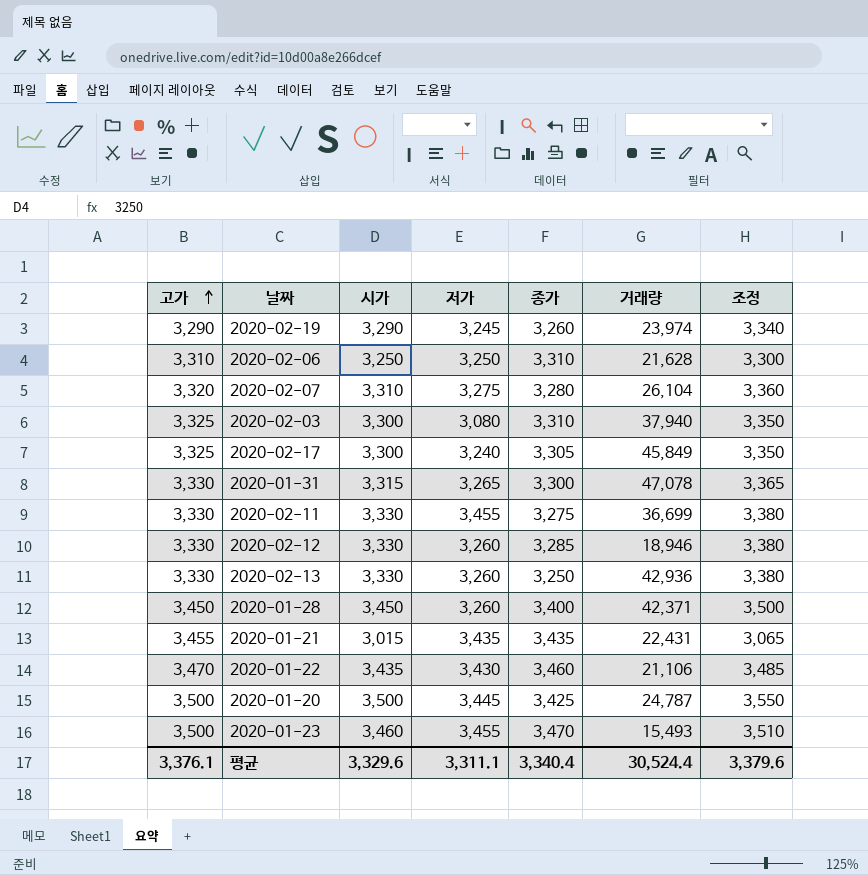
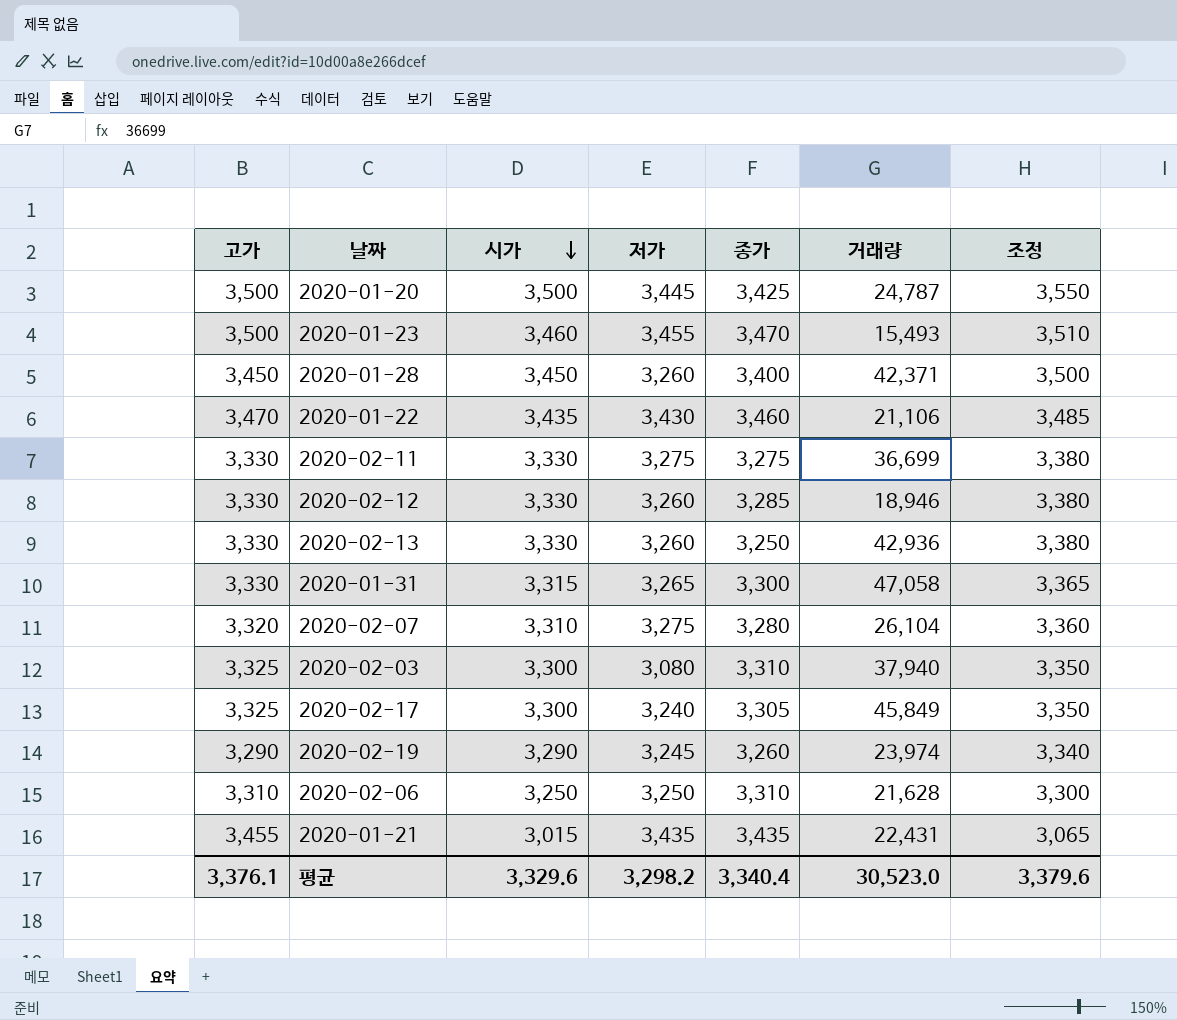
row order: 고가 ascending -> 시가 descending
2020-02-11 | 저가: 3,455 -> 3,275
2020-01-31 | 거래량: 47,078 -> 47,058
평균 | 저가: 3,311.1 -> 3,298.2
평균 | 거래량: 30,524.4 -> 30,523.0

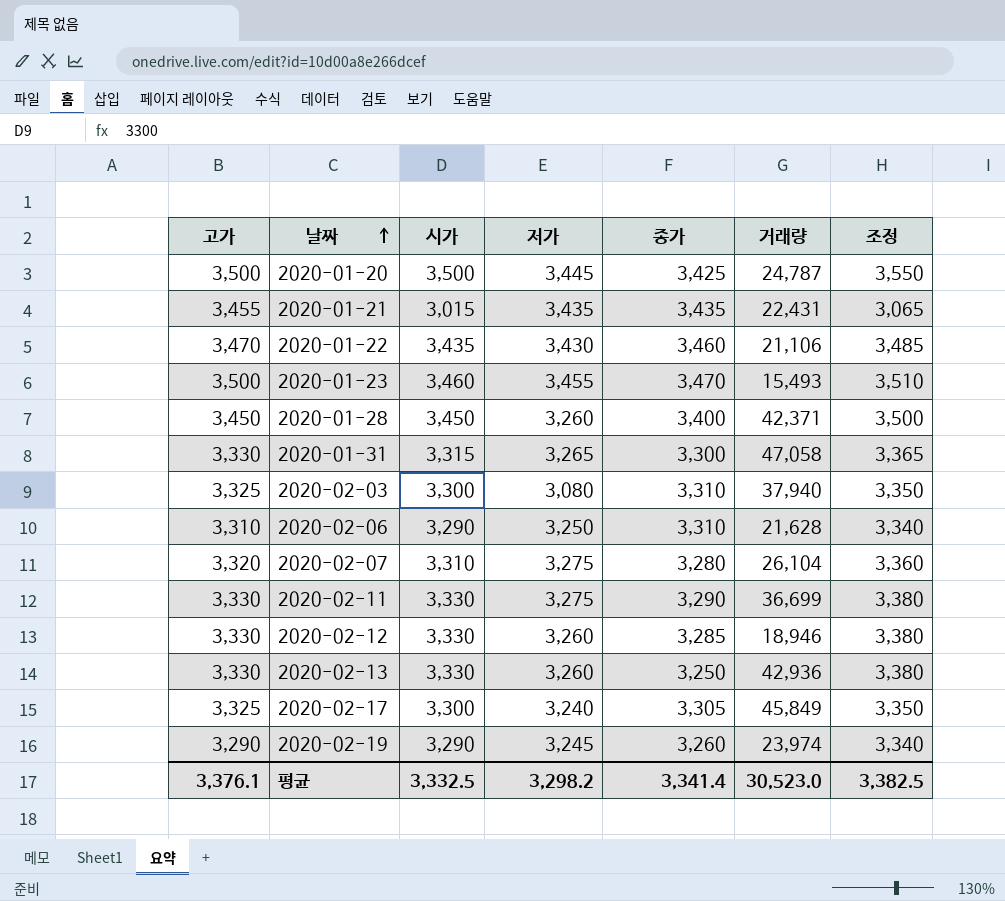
row order: 시가 descending -> 날짜 ascending
2020-02-06 | 시가: 3,250 -> 3,290
2020-02-06 | 조정: 3,300 -> 3,340
2020-02-11 | 종가: 3,275 -> 3,290
평균 | 시가: 3,329.6 -> 3,332.5
평균 | 종가: 3,340.4 -> 3,341.4
평균 | 조정: 3,379.6 -> 3,382.5

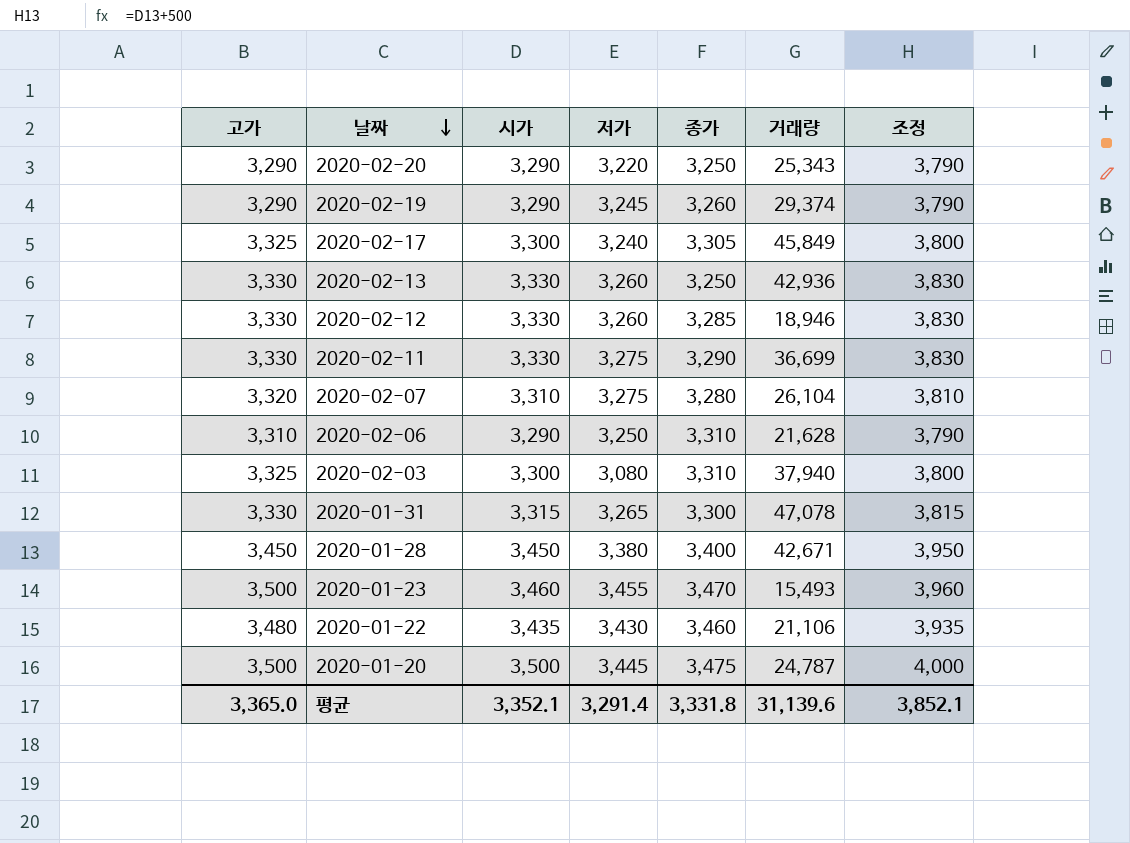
row order: 날짜 ascending -> 날짜 descending
column 조정 | formula: [시가] + 50 -> [시가] + 500
row 2020-01-21: 3,455 | 3,015 | 3,435 | 3,435 | 22,431 | 3,065 -> none
row 2020-02-20: none -> 3,290 | 3,290 | 3,220 | 3,250 | 25,343 | 3,790
2020-02-19 | 거래량: 23,974 -> 29,374
2020-01-31 | 거래량: 47,058 -> 47,078
2020-01-28 | 저가: 3,260 -> 3,380
2020-01-28 | 거래량: 42,371 -> 42,671
2020-01-22 | 고가: 3,470 -> 3,480
2020-01-20 | 종가: 3,425 -> 3,475
평균 | 고가: 3,376.1 -> 3,365.0
평균 | 시가: 3,332.5 -> 3,352.1
평균 | 저가: 3,298.2 -> 3,291.4
평균 | 종가: 3,341.4 -> 3,331.8
평균 | 거래량: 30,523.0 -> 31,139.6
평균 | 조정: 3,382.5 -> 3,852.1

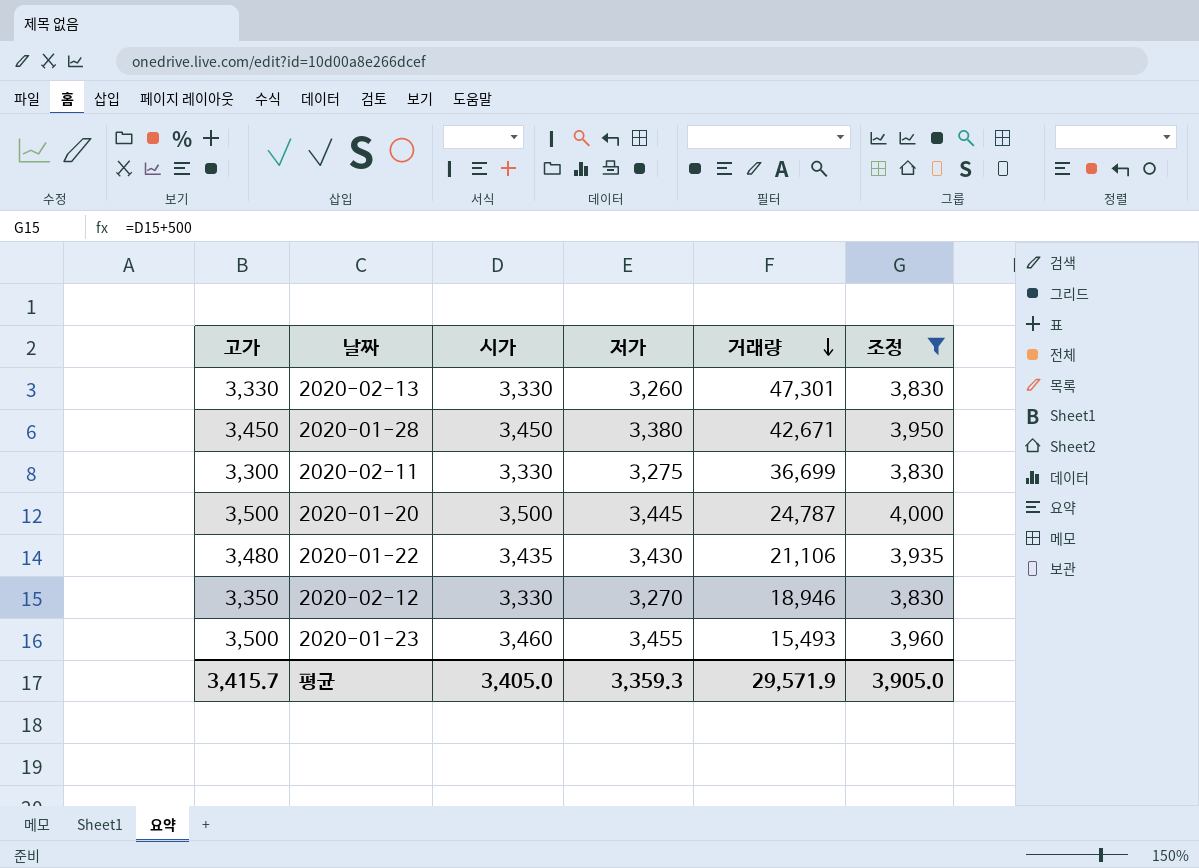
filter: none -> 조정 >= 3,830
row order: 날짜 descending -> 거래량 descending
column 종가 | position: 5 -> none
2020-02-13 | 거래량: 42,936 -> 47,301
2020-02-11 | 고가: 3,330 -> 3,300
2020-02-12 | 고가: 3,330 -> 3,350
2020-02-12 | 저가: 3,260 -> 3,270
평균 | 고가: 3,365.0 -> 3,415.7
평균 | 시가: 3,352.1 -> 3,405.0
평균 | 저가: 3,291.4 -> 3,359.3
평균 | 거래량: 31,139.6 -> 29,571.9
평균 | 조정: 3,852.1 -> 3,905.0

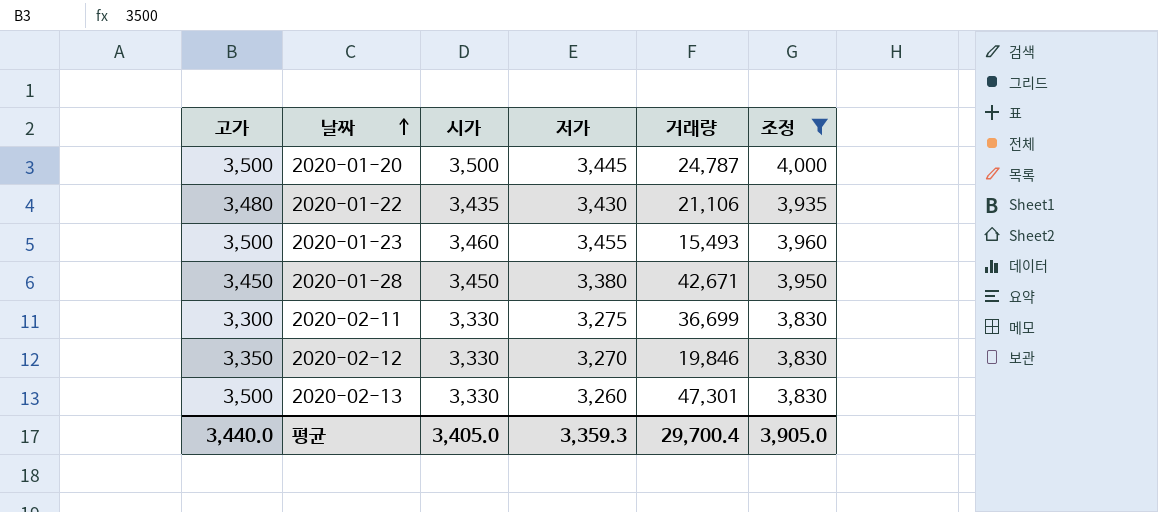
row order: 거래량 descending -> 날짜 ascending
2020-02-12 | 거래량: 18,946 -> 19,846
2020-02-13 | 고가: 3,330 -> 3,500
평균 | 고가: 3,415.7 -> 3,440.0
평균 | 거래량: 29,571.9 -> 29,700.4

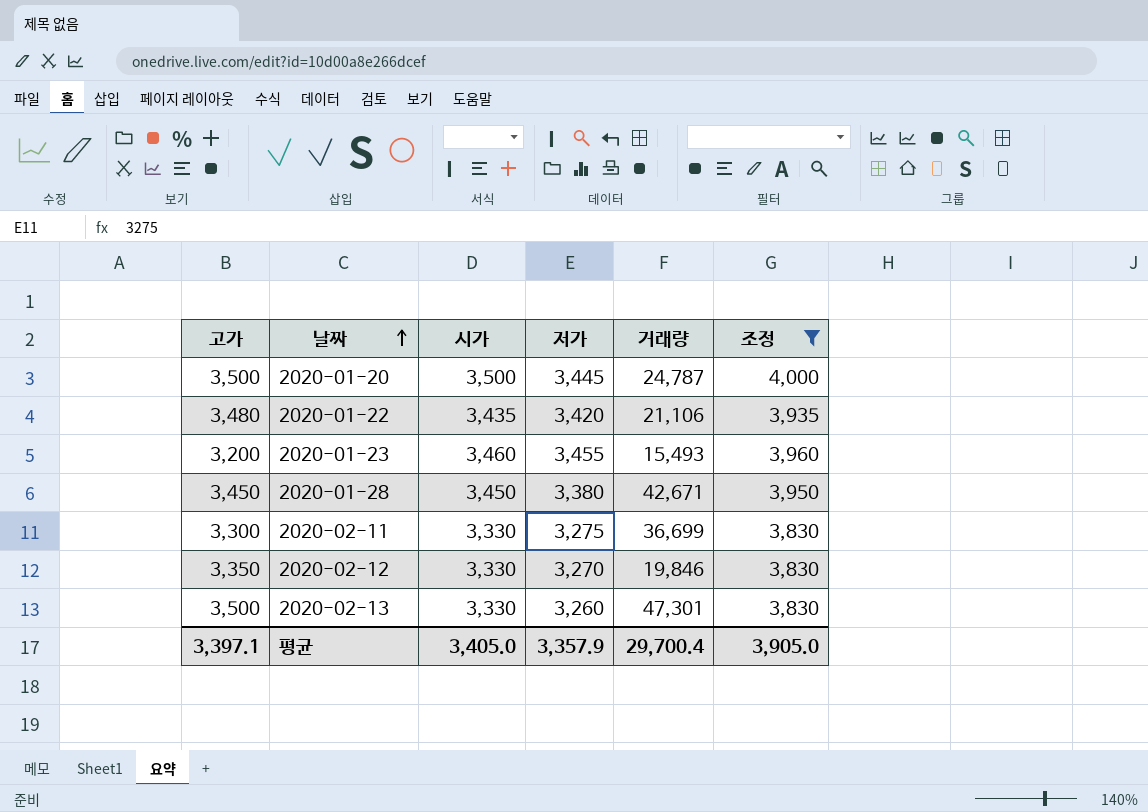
2020-01-22 | 저가: 3,430 -> 3,420
2020-01-23 | 고가: 3,500 -> 3,200
평균 | 고가: 3,440.0 -> 3,397.1
평균 | 저가: 3,359.3 -> 3,357.9

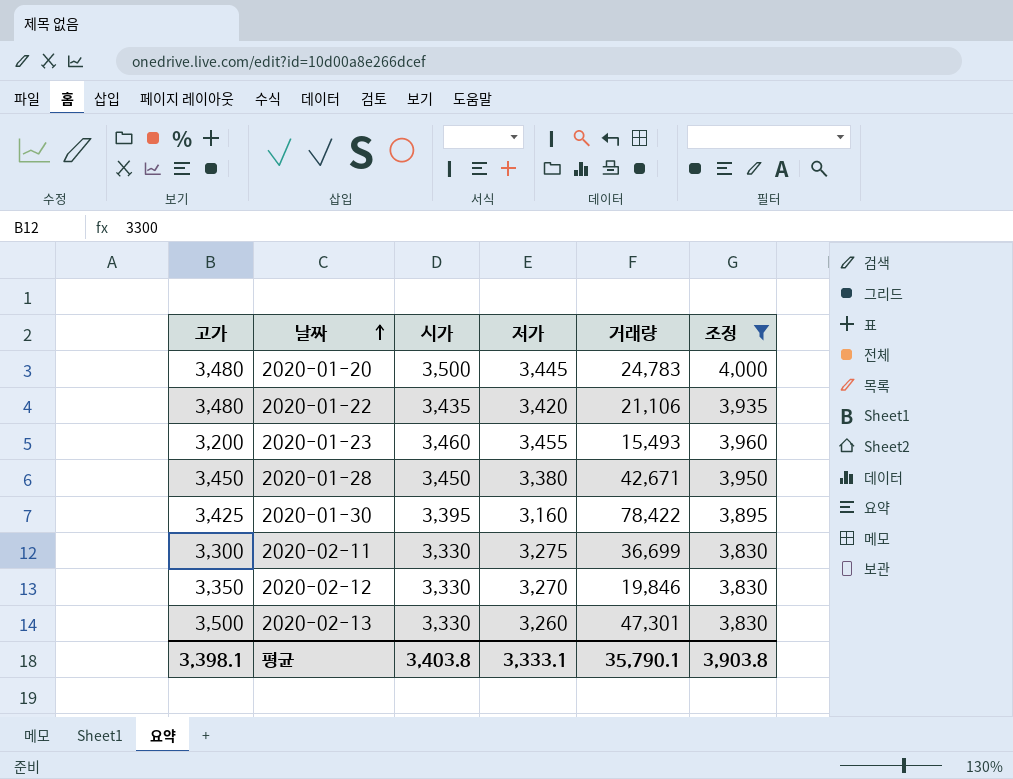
2020-01-20 | 고가: 3,500 -> 3,480
2020-01-20 | 거래량: 24,787 -> 24,783
row 2020-01-30: none -> 3,425 | 3,395 | 3,160 | 78,422 | 3,895
평균 | 고가: 3,397.1 -> 3,398.1
평균 | 시가: 3,405.0 -> 3,403.8
평균 | 저가: 3,357.9 -> 3,333.1
평균 | 거래량: 29,700.4 -> 35,790.1
평균 | 조정: 3,905.0 -> 3,903.8

